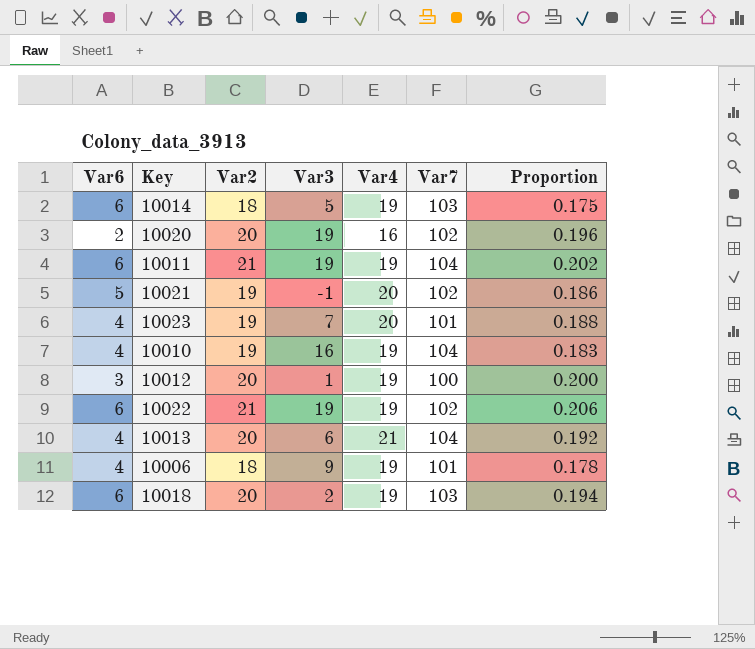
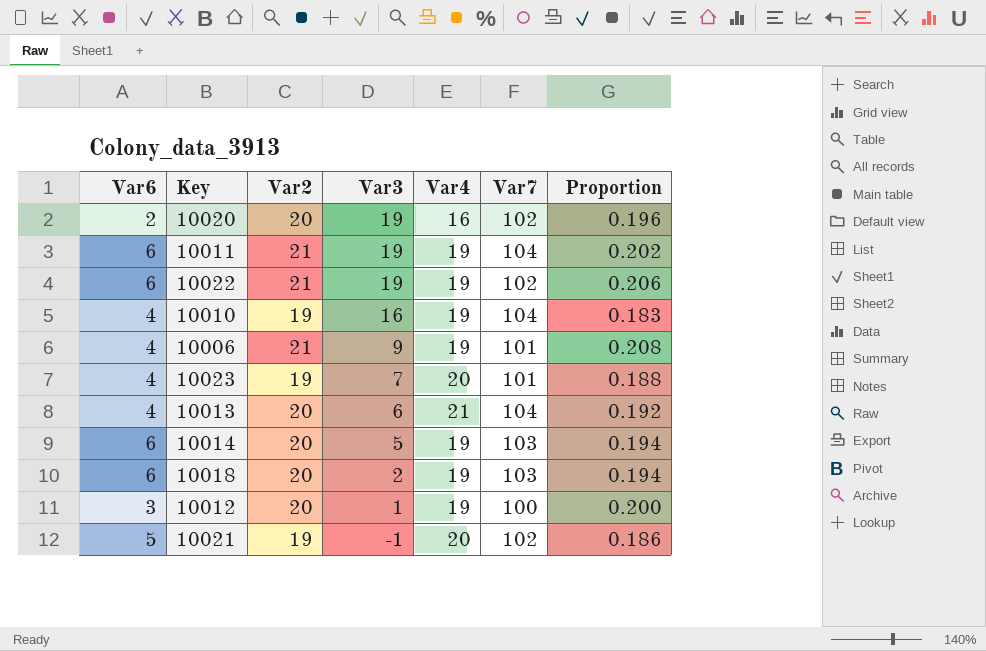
row order: none -> Var3 descending
10006 | Var2: 18 -> 21
10006 | Proportion: 0.178 -> 0.208
10014 | Var2: 18 -> 20
10014 | Proportion: 0.175 -> 0.194

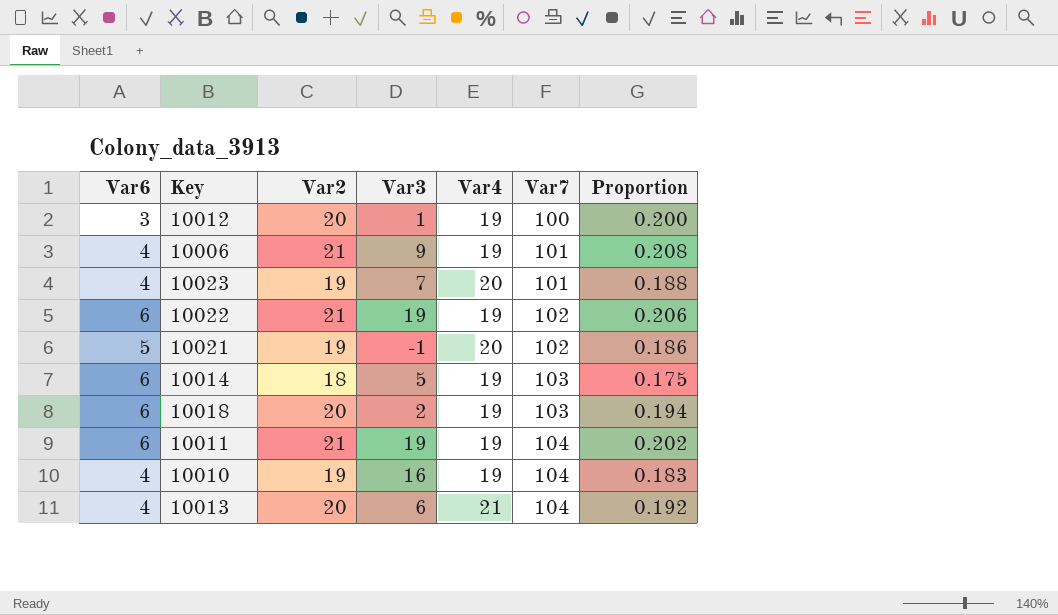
row order: Var3 descending -> Var7 ascending
row 10020: 2 | 20 | 19 | 16 | 102 | 0.196 -> none
10014 | Var2: 20 -> 18
10014 | Proportion: 0.194 -> 0.175

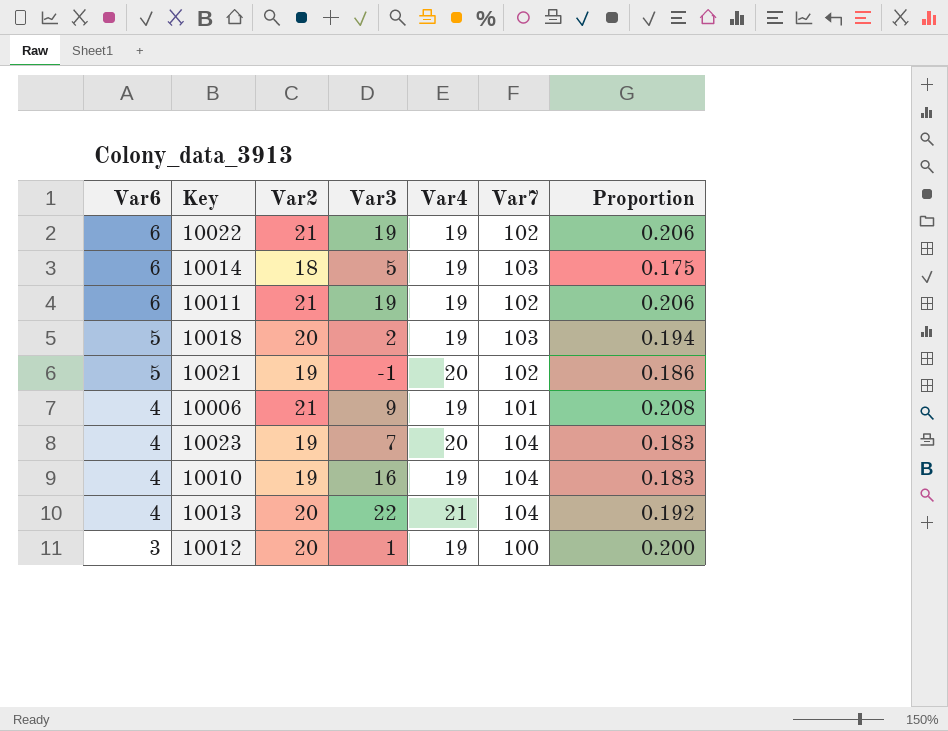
row order: Var7 ascending -> Var6 descending
10011 | Var7: 104 -> 102
10011 | Proportion: 0.202 -> 0.206
10018 | Var6: 6 -> 5
10023 | Var7: 101 -> 104
10023 | Proportion: 0.188 -> 0.183
10013 | Var3: 6 -> 22

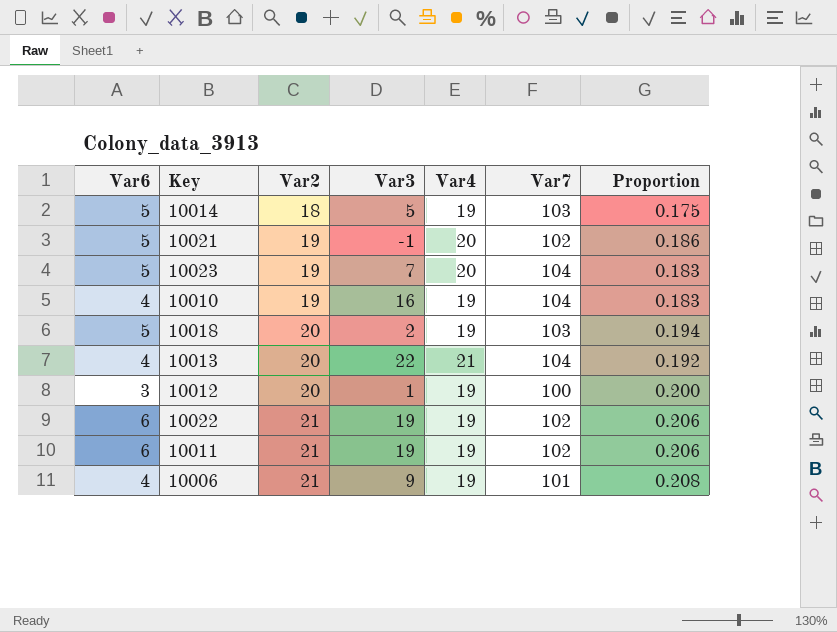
row order: Var6 descending -> Var2 ascending
10014 | Var6: 6 -> 5
10023 | Var6: 4 -> 5

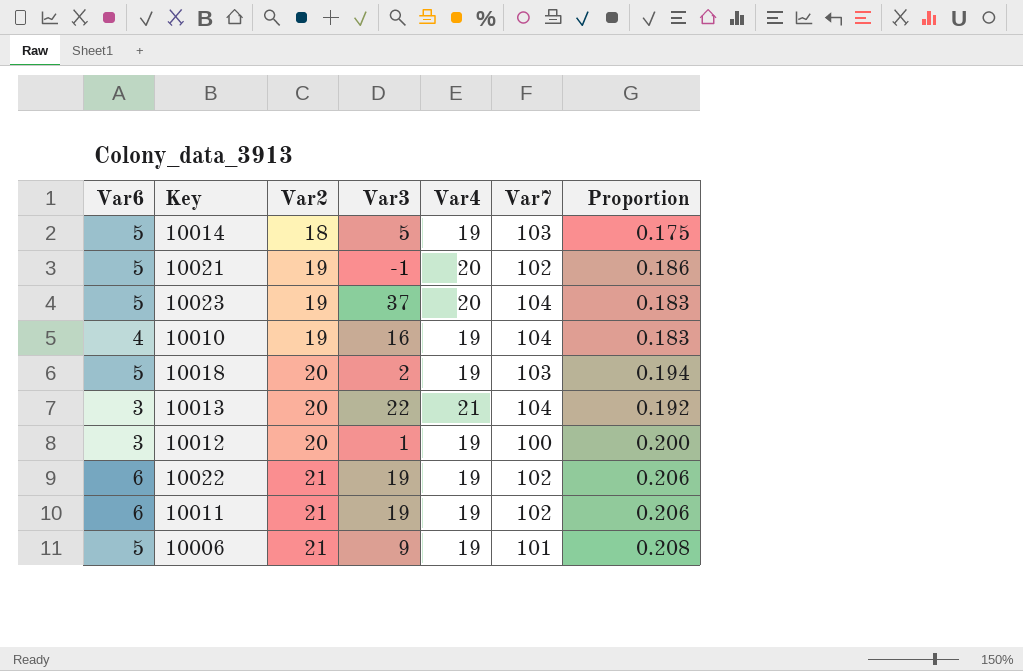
10023 | Var3: 7 -> 37
10013 | Var6: 4 -> 3
10006 | Var6: 4 -> 5

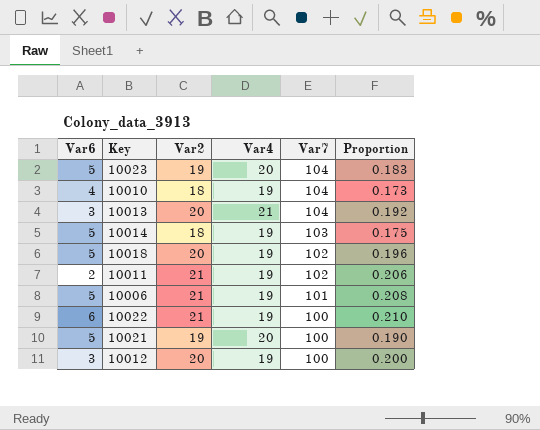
row order: Var2 ascending -> Var7 descending
column Var3 | position: 4 -> none
10010 | Var2: 19 -> 18
10010 | Proportion: 0.183 -> 0.173
10018 | Var7: 103 -> 102
10018 | Proportion: 0.194 -> 0.196
10011 | Var6: 6 -> 2
10022 | Var7: 102 -> 100
10022 | Proportion: 0.206 -> 0.210
10021 | Var7: 102 -> 100
10021 | Proportion: 0.186 -> 0.190

